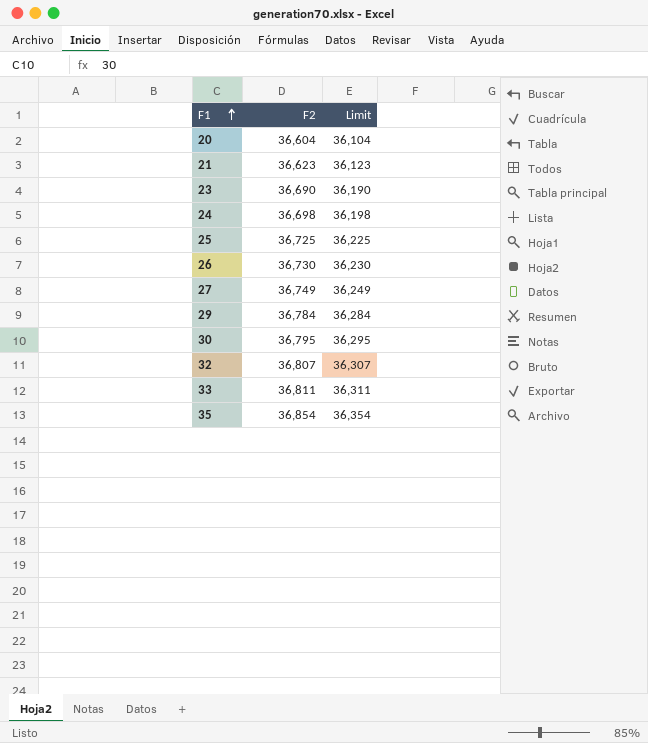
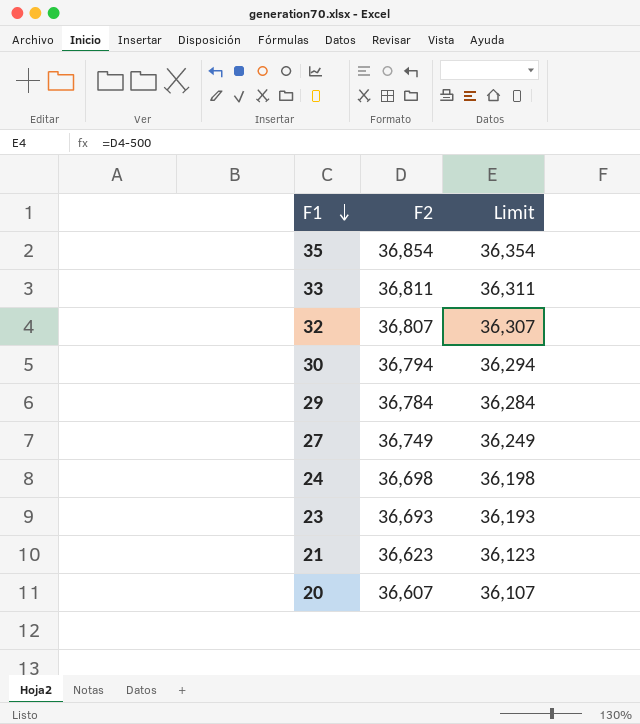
row order: F1 ascending -> F1 descending
row 25: 36,725 | 36,225 -> none
row 26: 36,730 | 36,230 -> none
30 | F2: 36,795 -> 36,794
30 | Limit: 36,295 -> 36,294
23 | F2: 36,690 -> 36,693
23 | Limit: 36,190 -> 36,193
20 | F2: 36,604 -> 36,607
20 | Limit: 36,104 -> 36,107

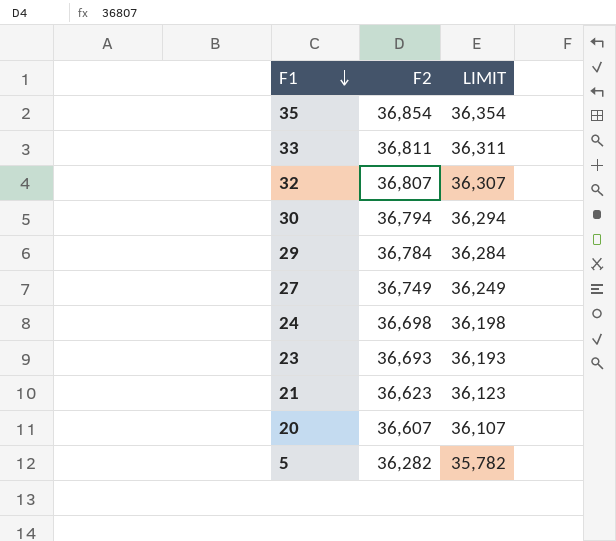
column name: Limit -> LIMIT
row 5: none -> 36,282 | 35,782

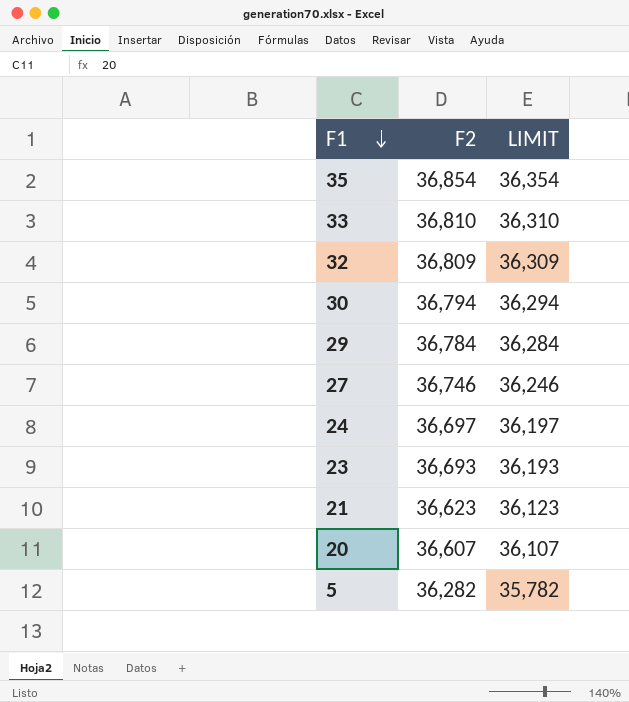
33 | F2: 36,811 -> 36,810
33 | LIMIT: 36,311 -> 36,310
32 | F2: 36,807 -> 36,809
32 | LIMIT: 36,307 -> 36,309
27 | F2: 36,749 -> 36,746
27 | LIMIT: 36,249 -> 36,246
24 | F2: 36,698 -> 36,697
24 | LIMIT: 36,198 -> 36,197

